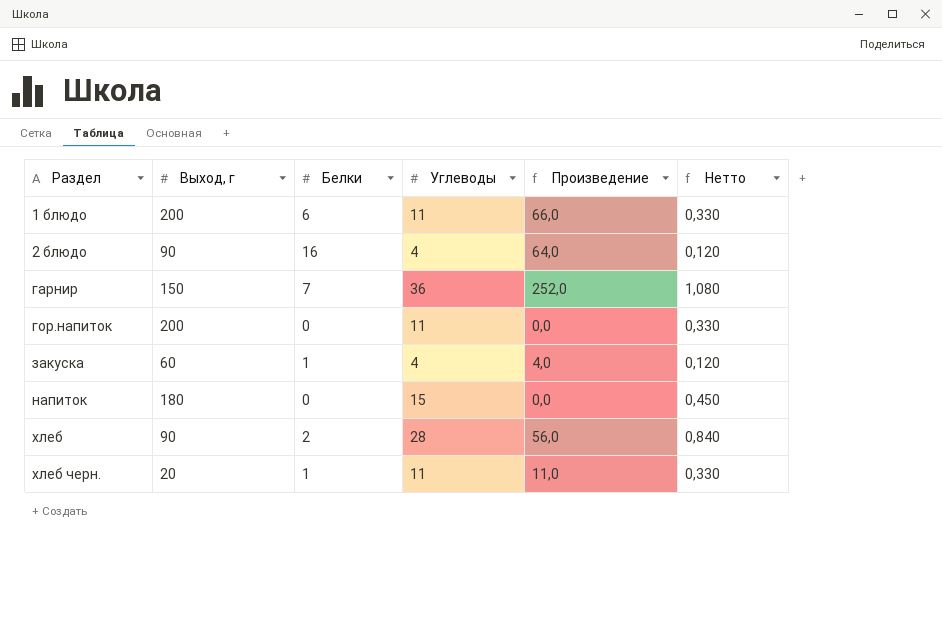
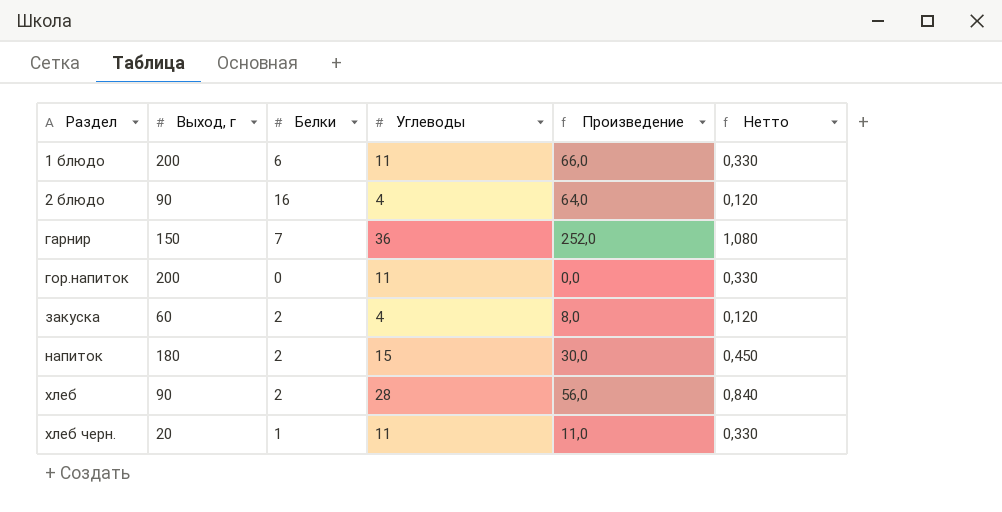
закуска | Белки: 1 -> 2
закуска | Произведение: 4,0 -> 8,0
напиток | Белки: 0 -> 2
напиток | Произведение: 0,0 -> 30,0

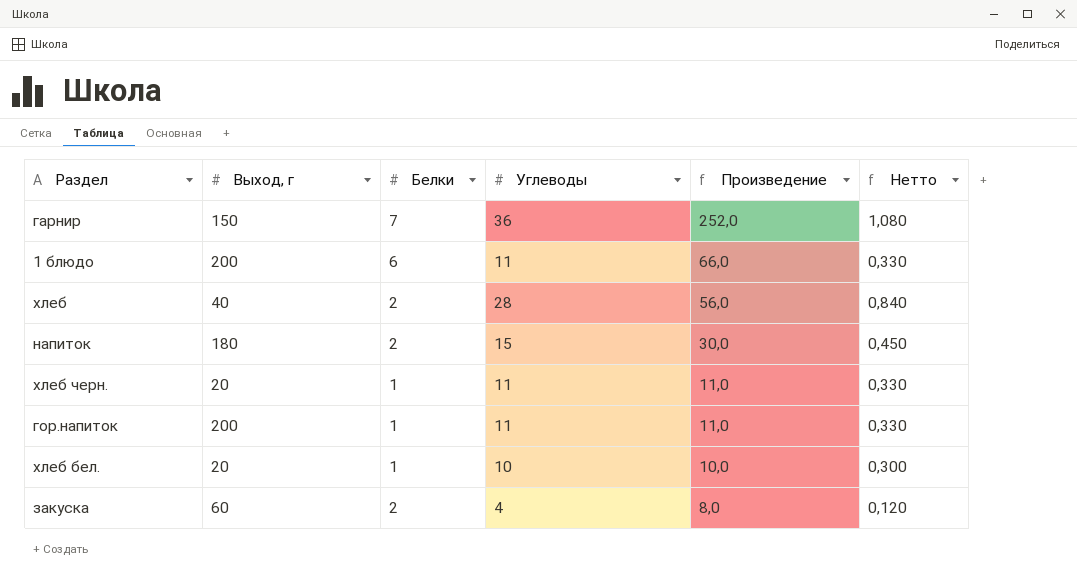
row order: Раздел ascending -> Произведение descending
row 2 блюдо: 90 | 16 | 4 | 64,0 | 0,120 -> none
хлеб | Выход, г: 90 -> 40
гор.напиток | Белки: 0 -> 1
гор.напиток | Произведение: 0,0 -> 11,0
row хлеб бел.: none -> 20 | 1 | 10 | 10,0 | 0,300

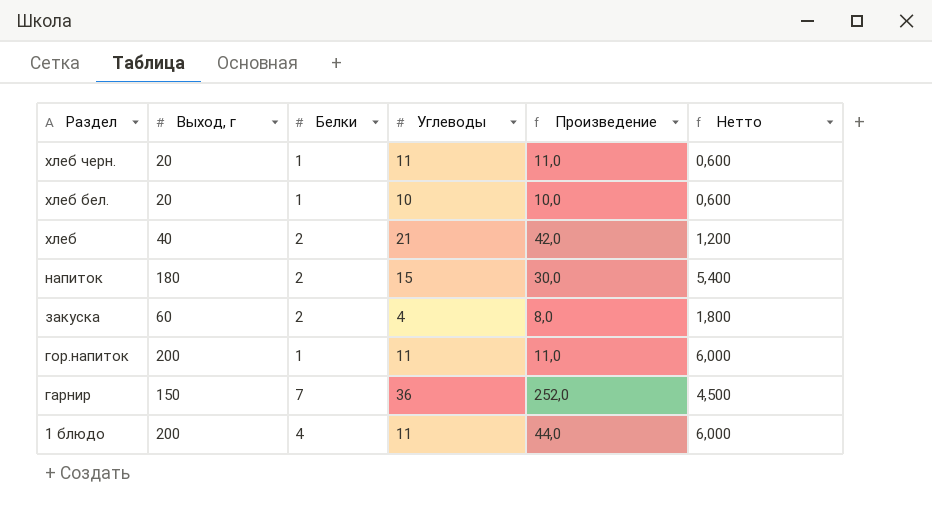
row order: Произведение descending -> Раздел descending
column Нетто | formula: [Углеводы] * 0,03 -> [Выход, г] * 0,03
хлеб | Углеводы: 28 -> 21
хлеб | Произведение: 56,0 -> 42,0
1 блюдо | Белки: 6 -> 4
1 блюдо | Произведение: 66,0 -> 44,0

